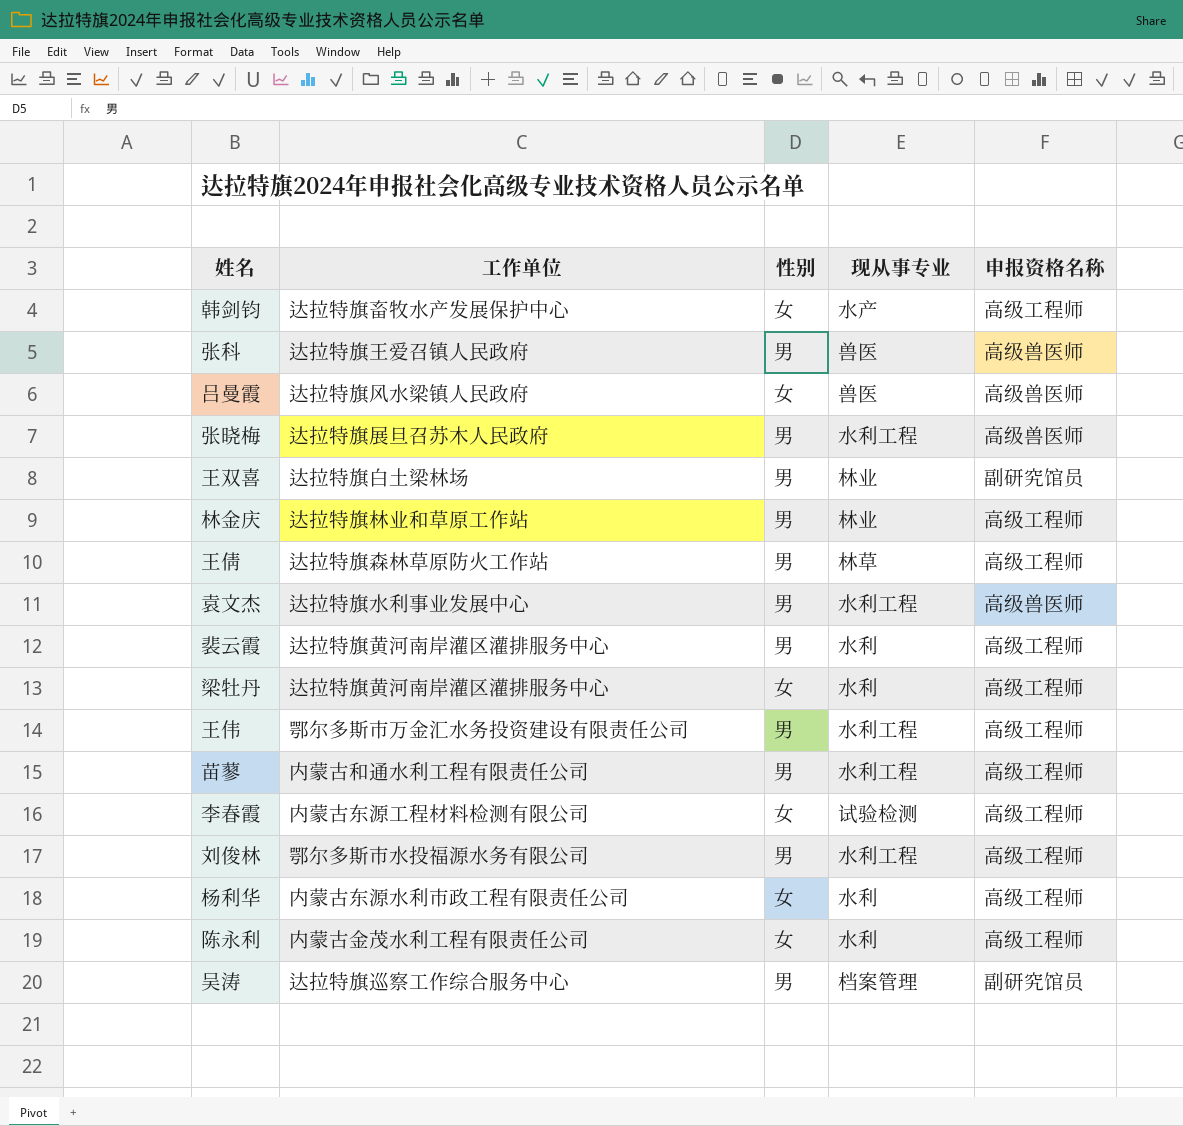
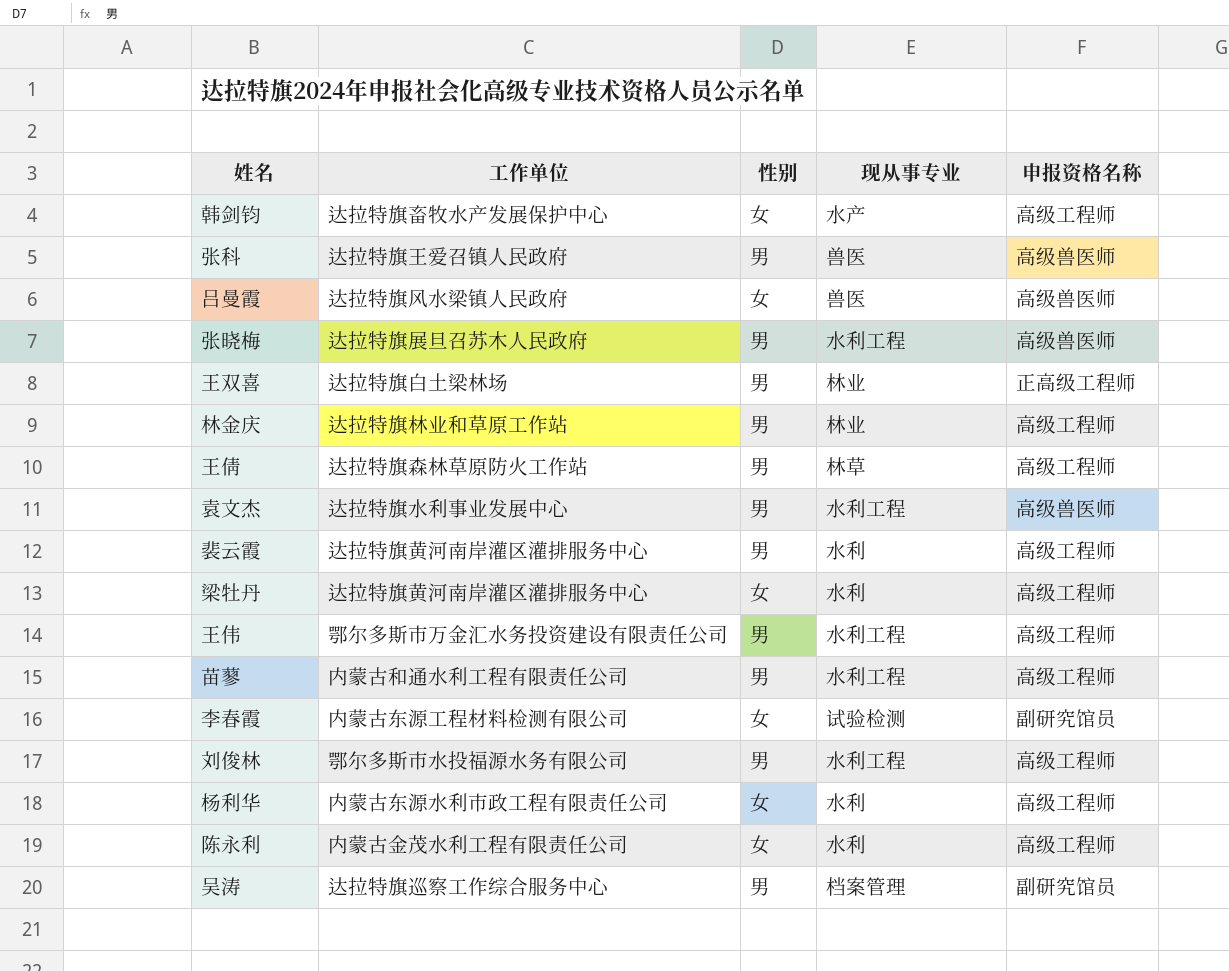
王双喜 | 申报资格名称: 副研究馆员 -> 正高级工程师
李春霞 | 申报资格名称: 高级工程师 -> 副研究馆员

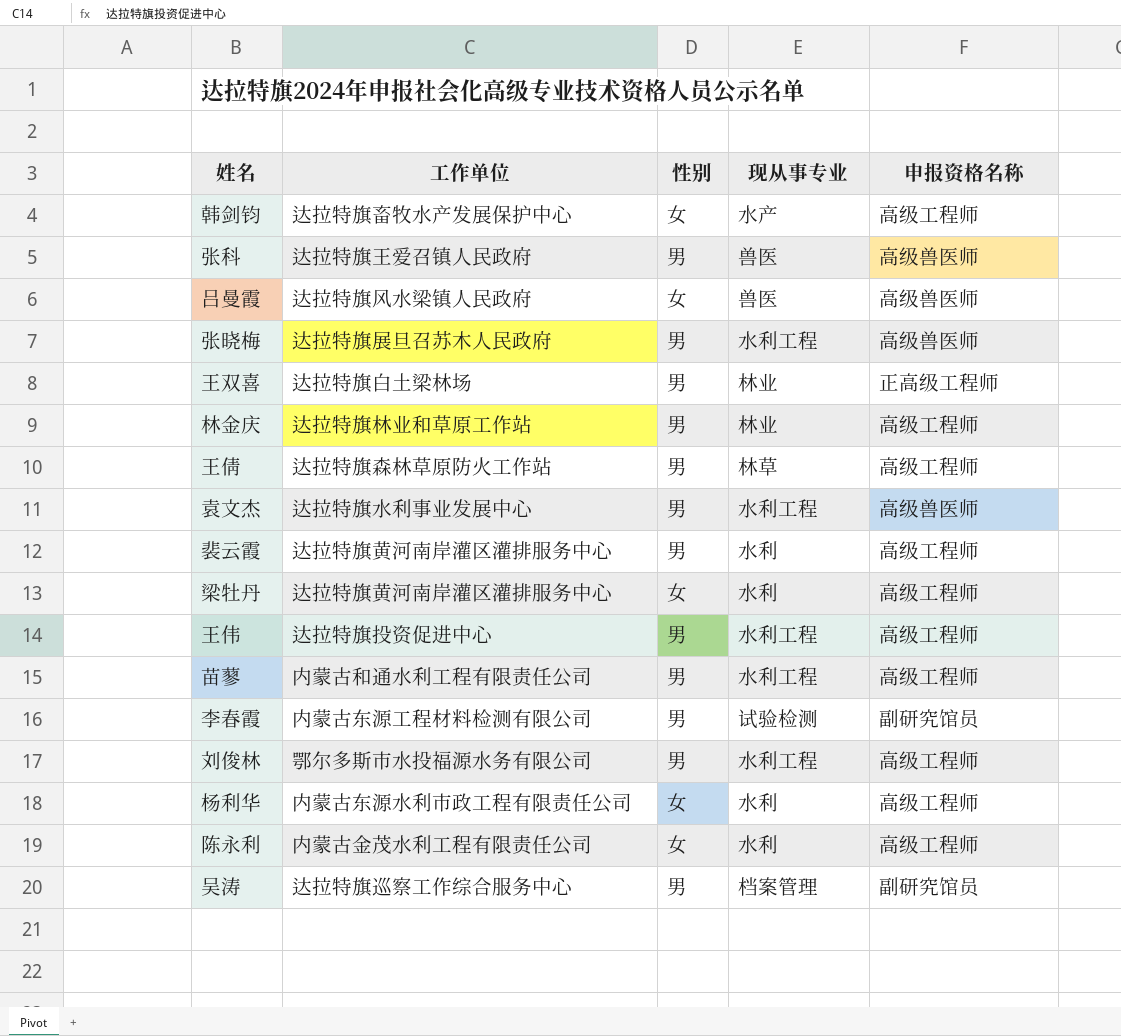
王伟 | 工作单位: 鄂尔多斯市万金汇水务投资建设有限责任公司 -> 达拉特旗投资促进中心
李春霞 | 性别: 女 -> 男

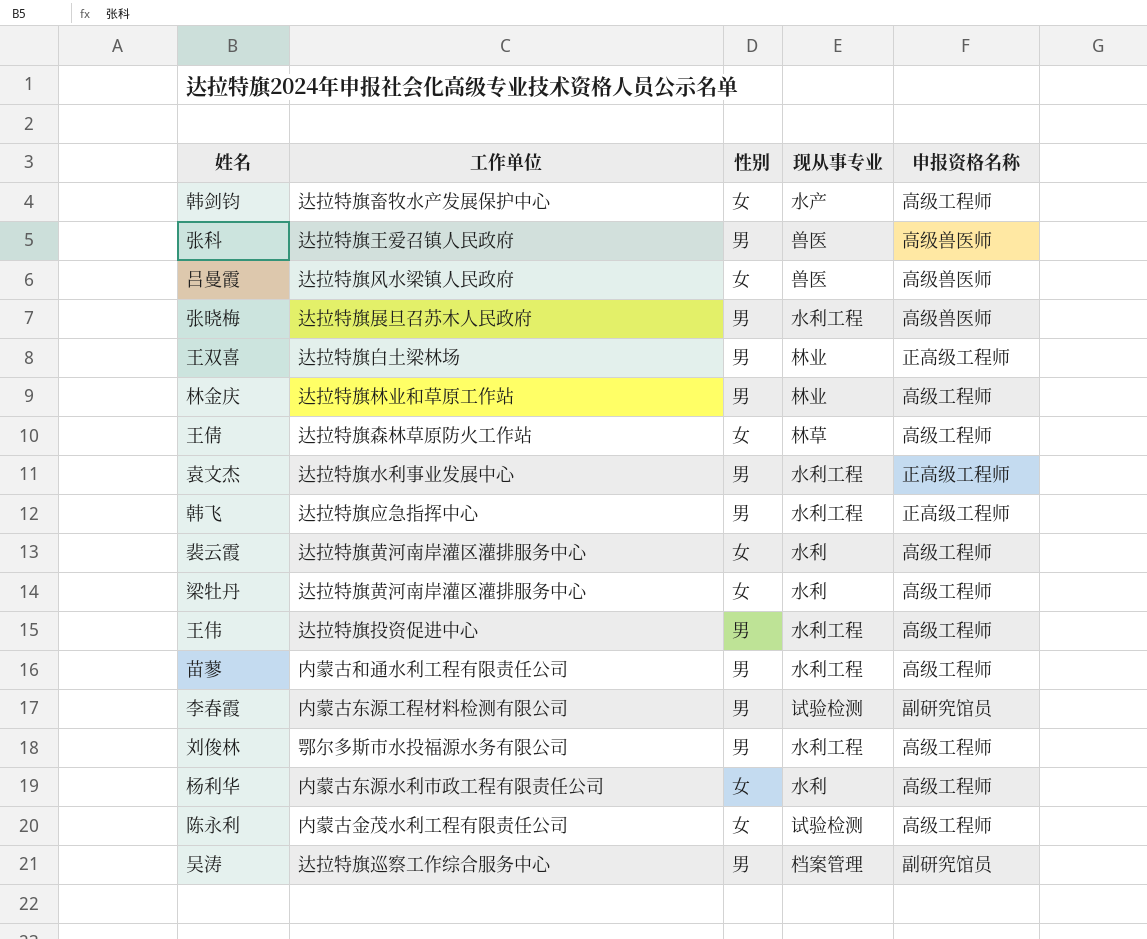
王倩 | 性别: 男 -> 女
袁文杰 | 申报资格名称: 高级兽医师 -> 正高级工程师
row 韩飞: none -> 达拉特旗应急指挥中心 | 男 | 水利工程 | 正高级工程师
裴云霞 | 性别: 男 -> 女
陈永利 | 现从事专业: 水利 -> 试验检测

